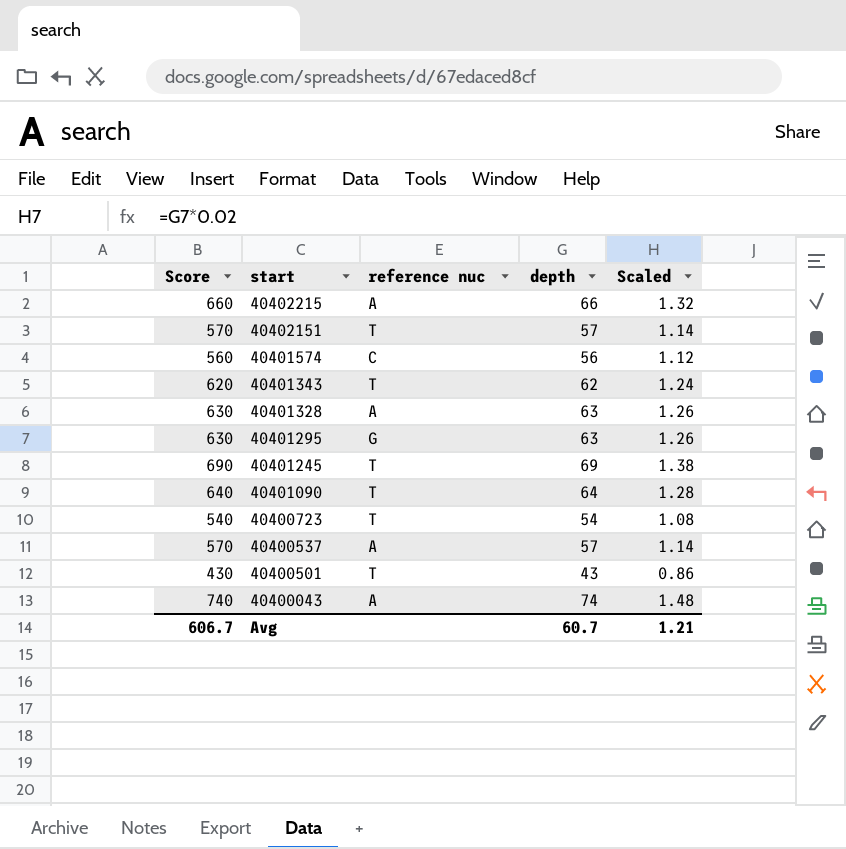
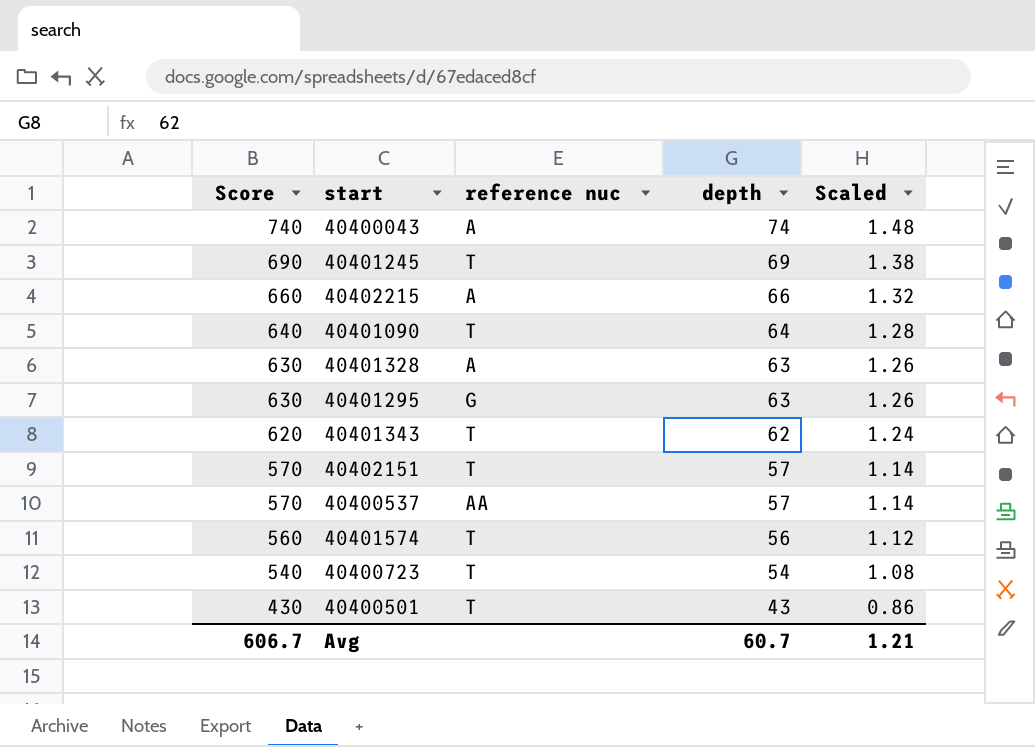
row order: start descending -> Score descending
40400537 | reference nuc: A -> AA
40401574 | reference nuc: C -> T

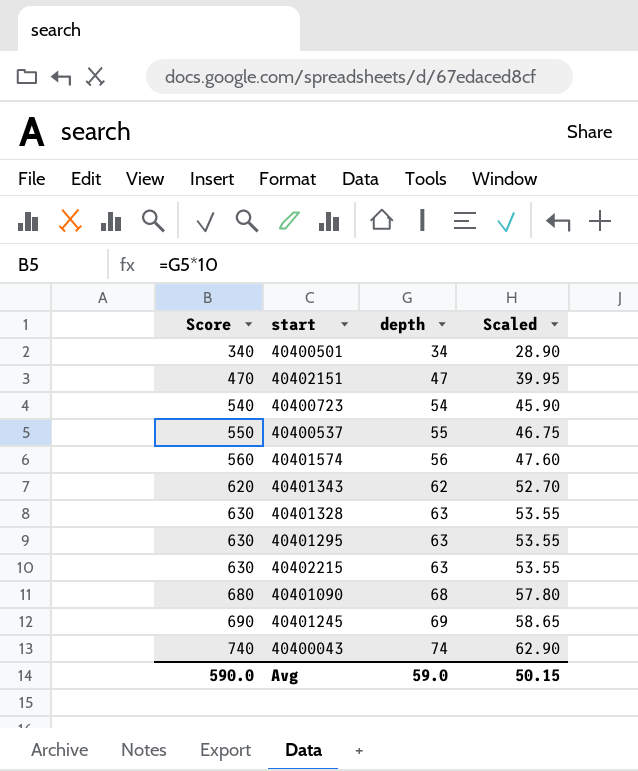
row order: Score descending -> Score ascending
column reference nuc | position: 3 -> none
column Scaled | formula: [depth] * 0.02 -> [depth] * 0.85
40400501 | Score: 430 -> 340
40400501 | depth: 43 -> 34
40402151 | Score: 570 -> 470
40402151 | depth: 57 -> 47
40400537 | Score: 570 -> 550
40400537 | depth: 57 -> 55
40402215 | Score: 660 -> 630
40402215 | depth: 66 -> 63
40401090 | Score: 640 -> 680
40401090 | depth: 64 -> 68
Avg | Score: 606.7 -> 590.0
Avg | depth: 60.7 -> 59.0
Avg | Scaled: 1.21 -> 50.15

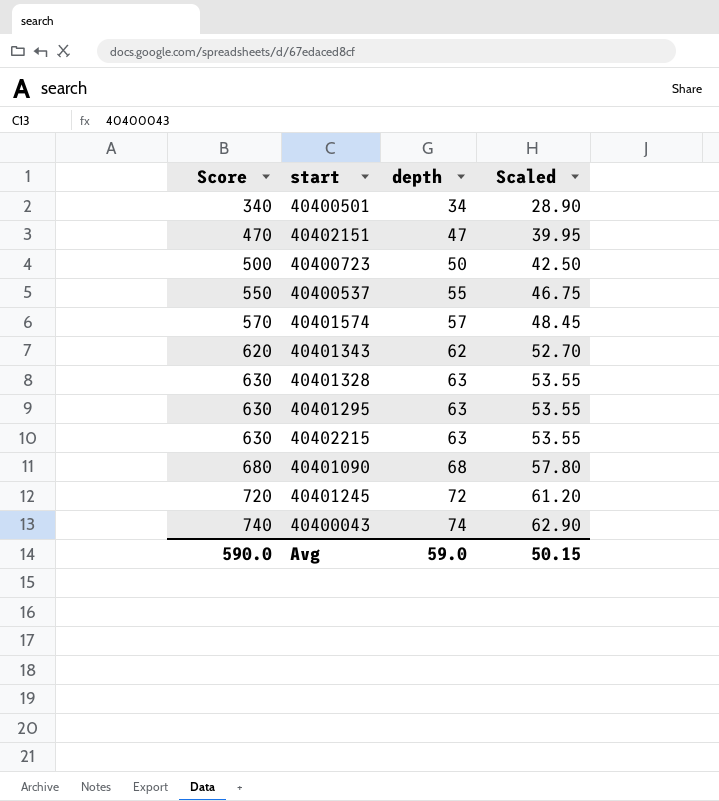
40400723 | Score: 540 -> 500
40400723 | depth: 54 -> 50
40400723 | Scaled: 45.90 -> 42.50
40401574 | Score: 560 -> 570
40401574 | depth: 56 -> 57
40401574 | Scaled: 47.60 -> 48.45
40401245 | Score: 690 -> 720
40401245 | depth: 69 -> 72
40401245 | Scaled: 58.65 -> 61.20

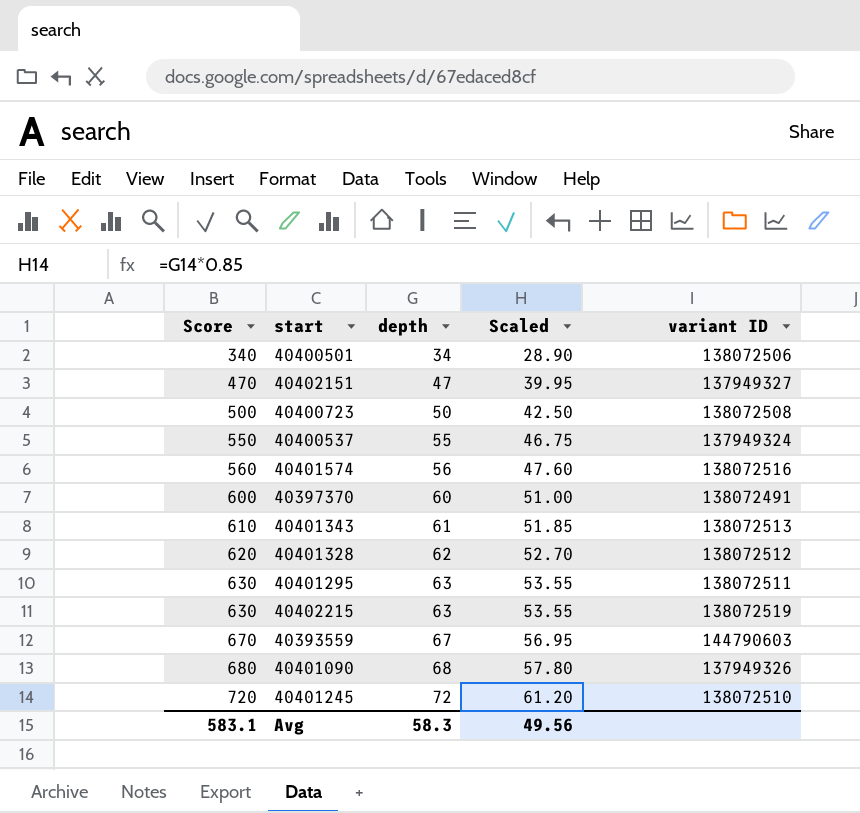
column variant ID | position: none -> 5
row 40400043: 740 | 74 | 62.90 -> none
40401574 | Score: 570 -> 560
40401574 | depth: 57 -> 56
40401574 | Scaled: 48.45 -> 47.60
row 40397370: none -> 600 | 60 | 51.00 | 138072491
40401343 | Score: 620 -> 610
40401343 | depth: 62 -> 61
40401343 | Scaled: 52.70 -> 51.85
40401328 | Score: 630 -> 620
40401328 | depth: 63 -> 62
40401328 | Scaled: 53.55 -> 52.70
row 40393559: none -> 670 | 67 | 56.95 | 144790603
Avg | Score: 590.0 -> 583.1
Avg | depth: 59.0 -> 58.3
Avg | Scaled: 50.15 -> 49.56

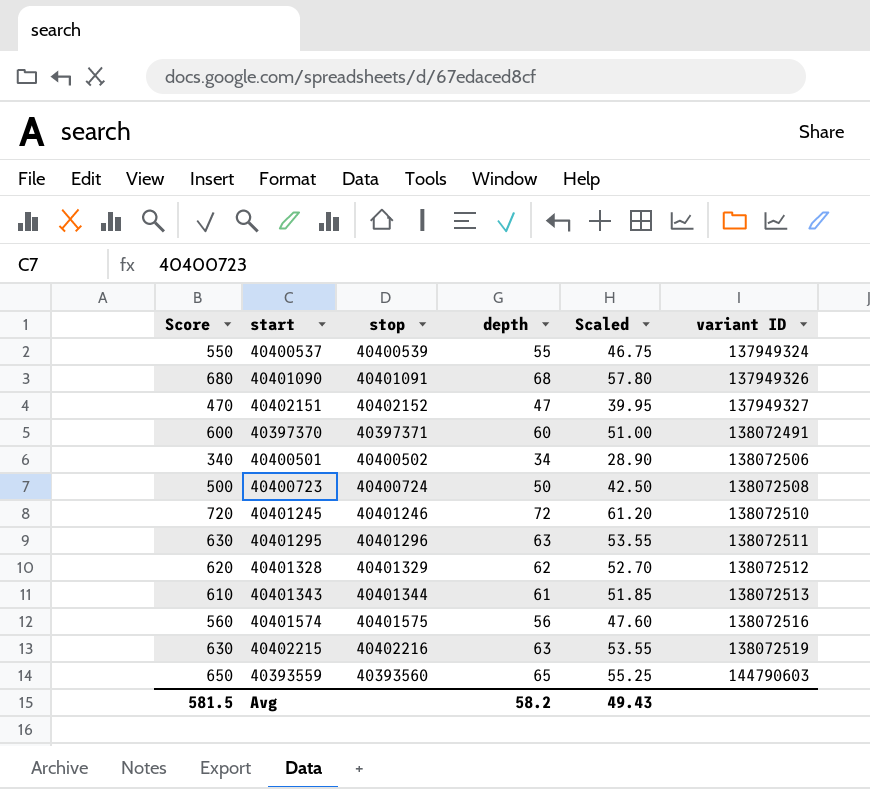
row order: Score ascending -> variant ID ascending
column stop | position: none -> 3
40393559 | Score: 670 -> 650
40393559 | depth: 67 -> 65
40393559 | Scaled: 56.95 -> 55.25
Avg | Score: 583.1 -> 581.5
Avg | depth: 58.3 -> 58.2
Avg | Scaled: 49.56 -> 49.43

